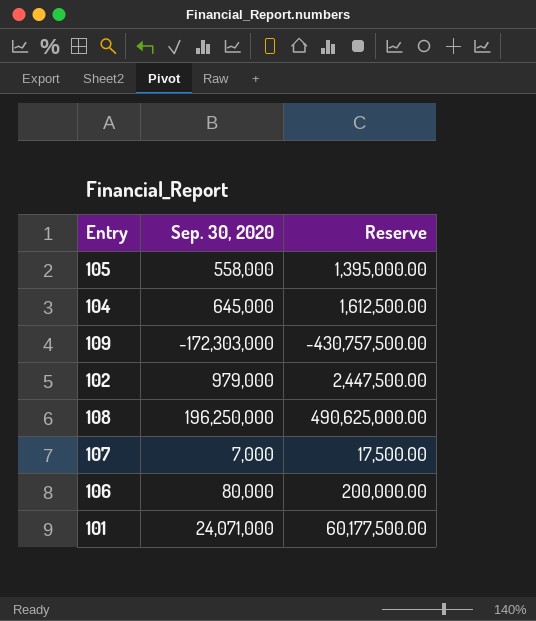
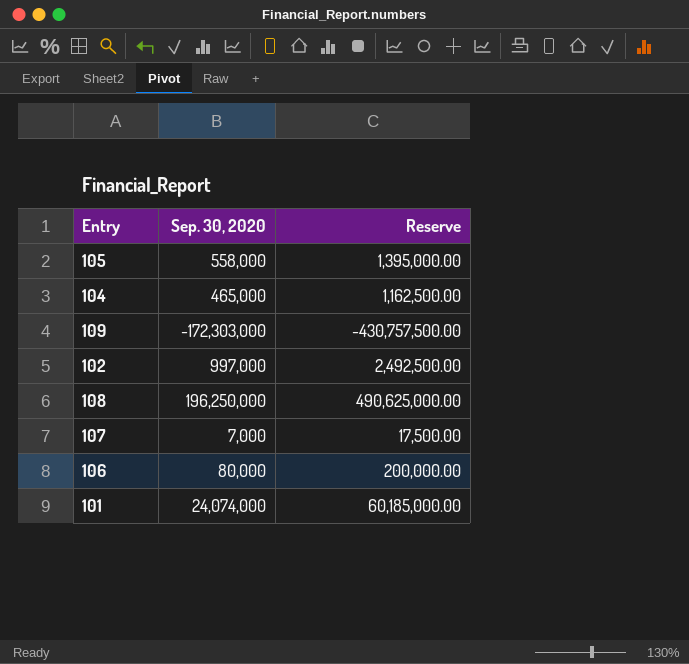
104 | Sep. 30, 2020: 645,000 -> 465,000
104 | Reserve: 1,612,500.00 -> 1,162,500.00
102 | Sep. 30, 2020: 979,000 -> 997,000
102 | Reserve: 2,447,500.00 -> 2,492,500.00
101 | Sep. 30, 2020: 24,071,000 -> 24,074,000
101 | Reserve: 60,177,500.00 -> 60,185,000.00

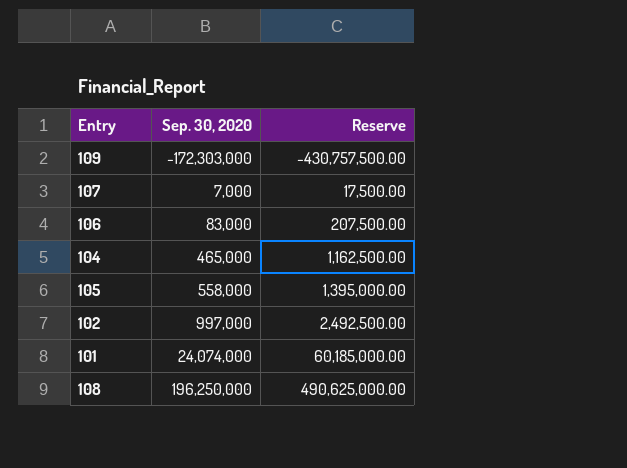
row order: none -> Sep. 30, 2020 ascending
106 | Sep. 30, 2020: 80,000 -> 83,000
106 | Reserve: 200,000.00 -> 207,500.00

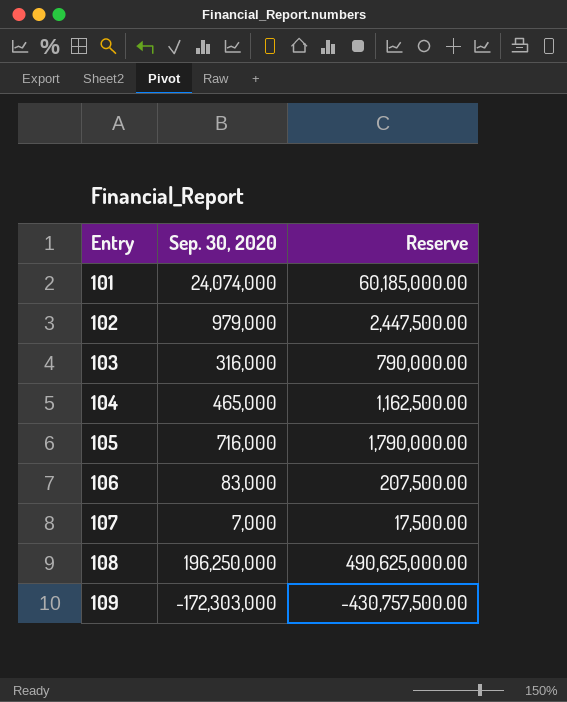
row order: Sep. 30, 2020 ascending -> Entry ascending
102 | Sep. 30, 2020: 997,000 -> 979,000
102 | Reserve: 2,492,500.00 -> 2,447,500.00
row 103: none -> 316,000 | 790,000.00
105 | Sep. 30, 2020: 558,000 -> 716,000
105 | Reserve: 1,395,000.00 -> 1,790,000.00

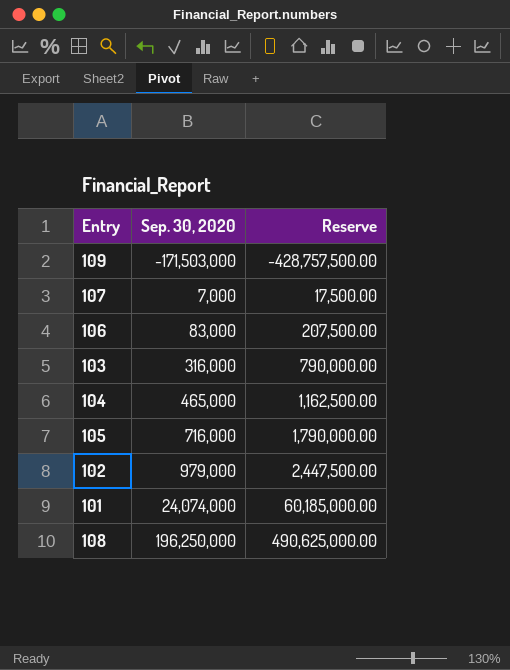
row order: Entry ascending -> Sep. 30, 2020 ascending
109 | Sep. 30, 2020: -172,303,000 -> -171,503,000
109 | Reserve: -430,757,500.00 -> -428,757,500.00

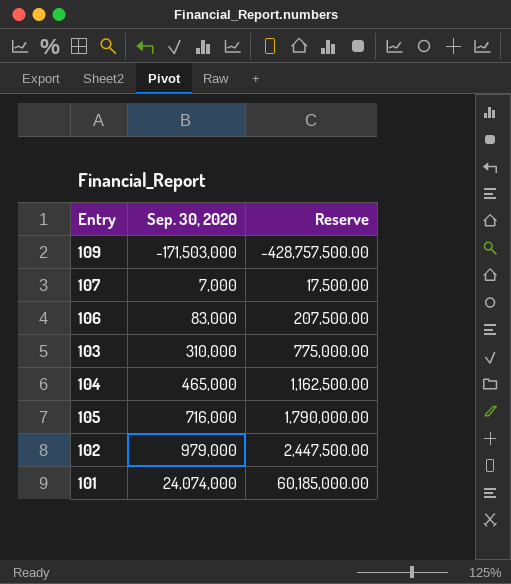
row 108: 196,250,000 | 490,625,000.00 -> none
103 | Sep. 30, 2020: 316,000 -> 310,000
103 | Reserve: 790,000.00 -> 775,000.00

